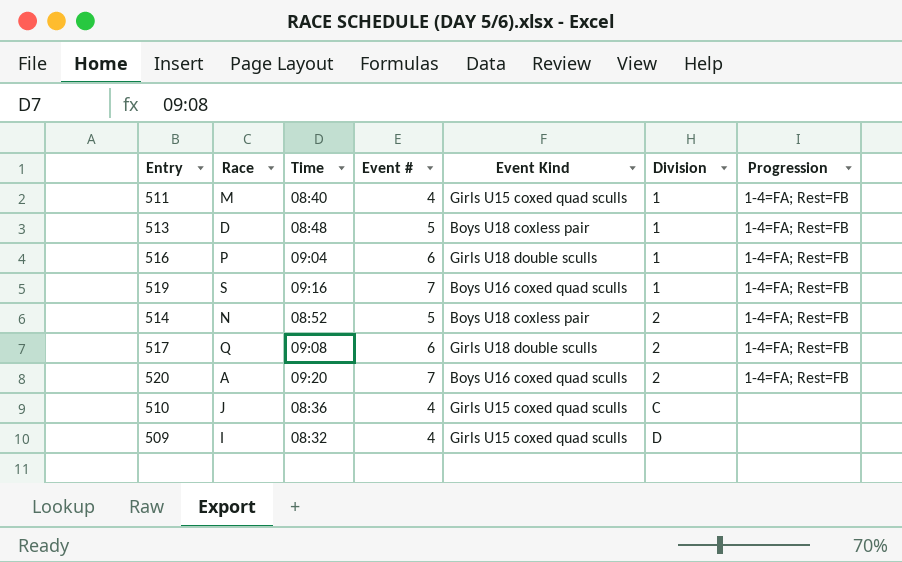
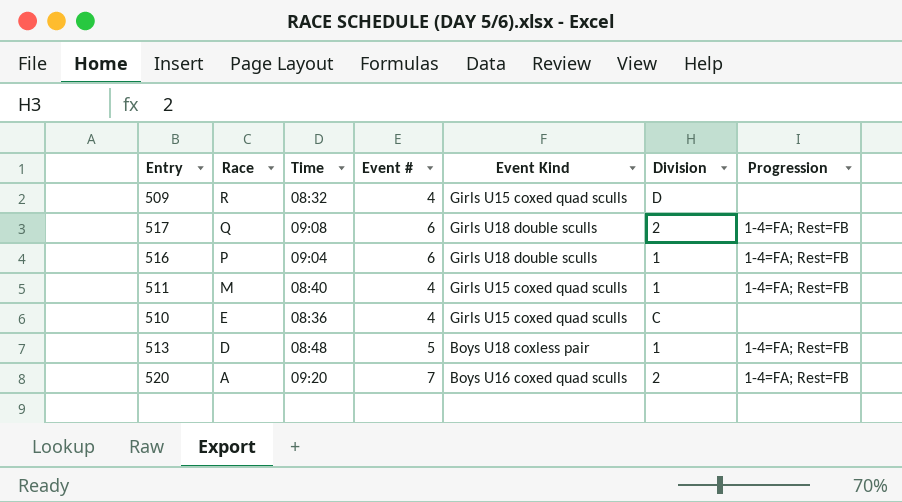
row order: Division ascending -> Race descending
row 519: S | 09:16 | 7 | Boys U16 coxed quad sculls | 1 | 1-4=FA; Rest=FB -> none
row 514: N | 08:52 | 5 | Boys U18 coxless pair | 2 | 1-4=FA; Rest=FB -> none
509 | Race: I -> R
510 | Race: J -> E

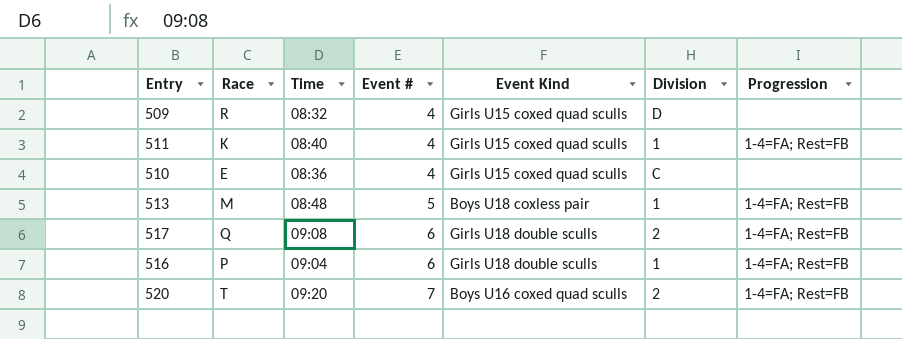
row order: Race descending -> Event # ascending
511 | Race: M -> K
513 | Race: D -> M
520 | Race: A -> T

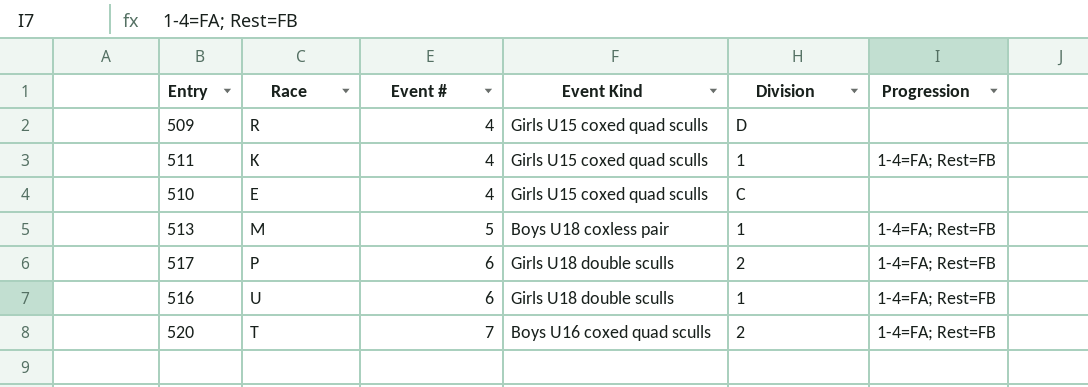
column Time | position: 3 -> none
517 | Race: Q -> P
516 | Race: P -> U

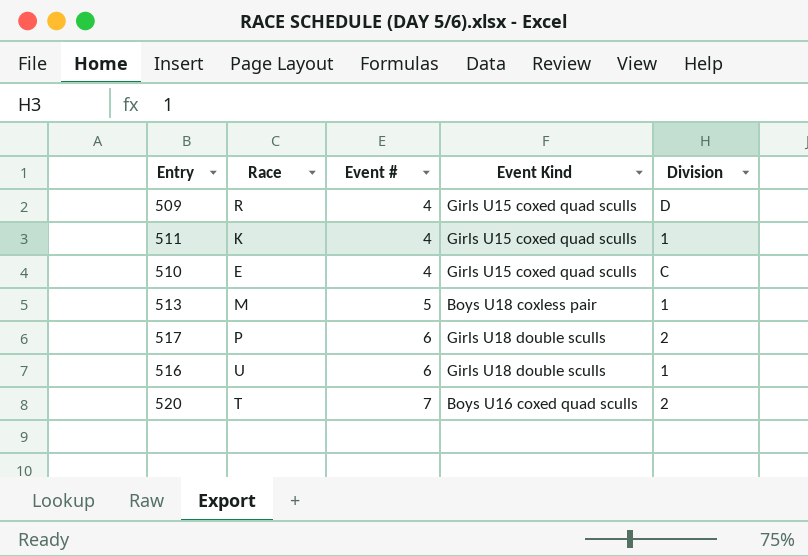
column Progression | position: 6 -> none

